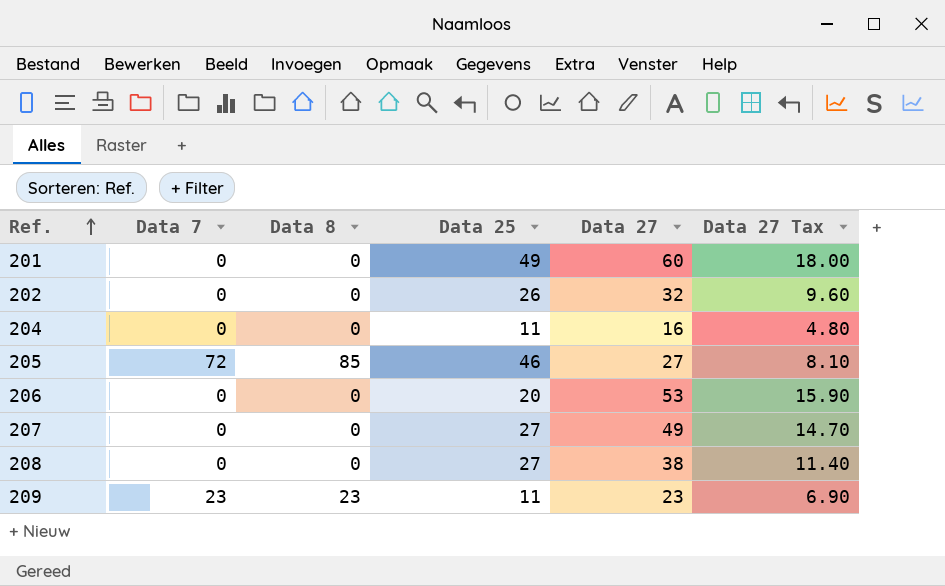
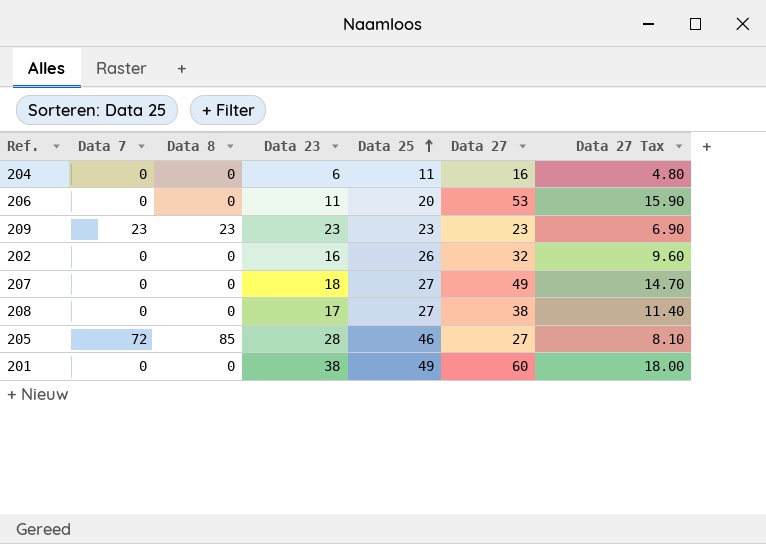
row order: Ref. ascending -> Data 25 ascending
column Data 23 | position: none -> 4
209 | Data 25: 11 -> 23

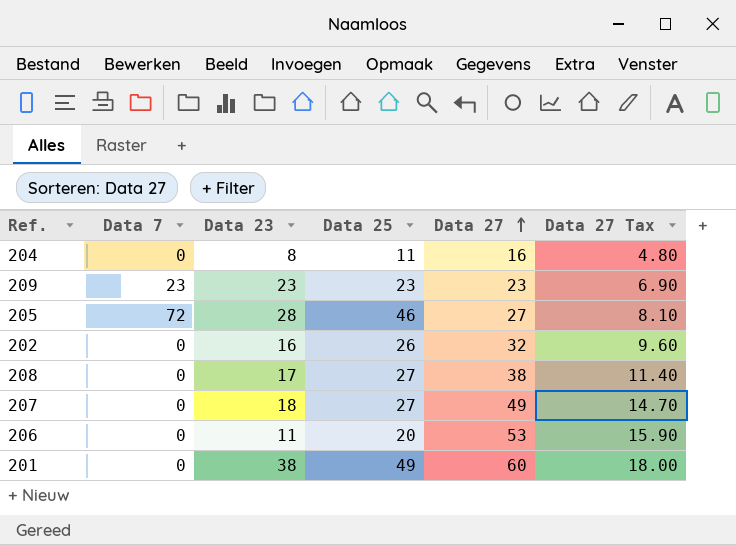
row order: Data 25 ascending -> Data 27 ascending
column Data 8 | position: 3 -> none
204 | Data 23: 6 -> 8

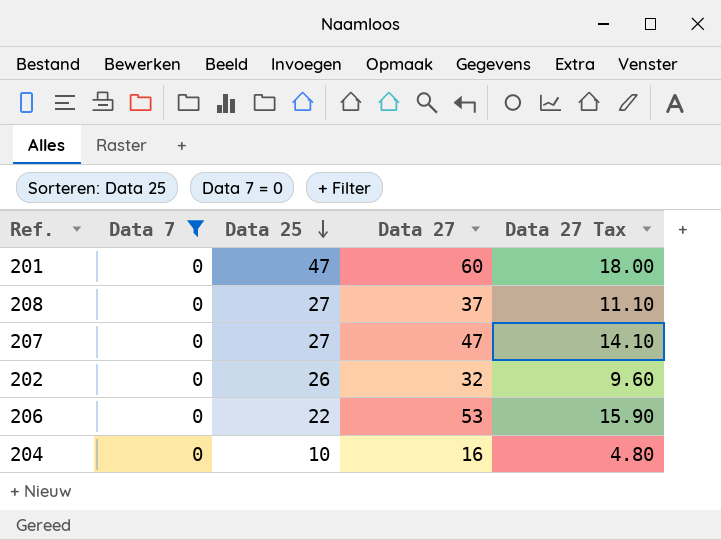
filter: none -> Data 7 = 0
row order: Data 27 ascending -> Data 25 descending
column Data 23 | position: 3 -> none
201 | Data 25: 49 -> 47
208 | Data 27: 38 -> 37
208 | Data 27 Tax: 11.40 -> 11.10
207 | Data 27: 49 -> 47
207 | Data 27 Tax: 14.70 -> 14.10
206 | Data 25: 20 -> 22
204 | Data 25: 11 -> 10

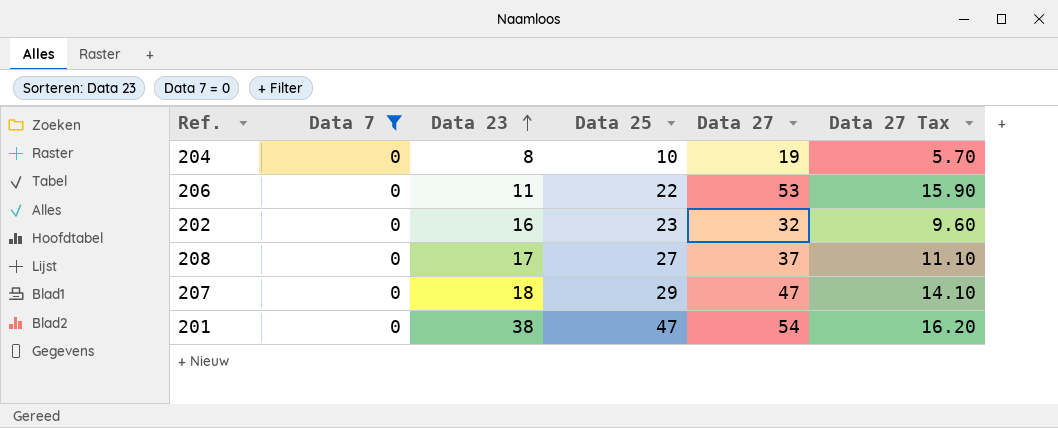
row order: Data 25 descending -> Data 23 ascending
column Data 23 | position: none -> 3
204 | Data 27: 16 -> 19
204 | Data 27 Tax: 4.80 -> 5.70
202 | Data 25: 26 -> 23
207 | Data 25: 27 -> 29
201 | Data 27: 60 -> 54
201 | Data 27 Tax: 18.00 -> 16.20

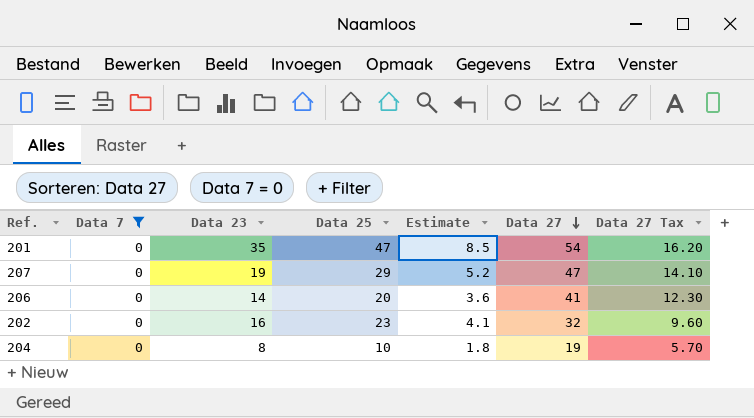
row order: Data 23 ascending -> Data 27 descending
column Estimate | formula: none -> [Data 25] * 0.18
row 208: 0 | 17 | 27 | 37 | 11.10 -> none
201 | Data 23: 38 -> 35
207 | Data 23: 18 -> 19
206 | Data 23: 11 -> 14
206 | Data 25: 22 -> 20
206 | Data 27: 53 -> 41
206 | Data 27 Tax: 15.90 -> 12.30

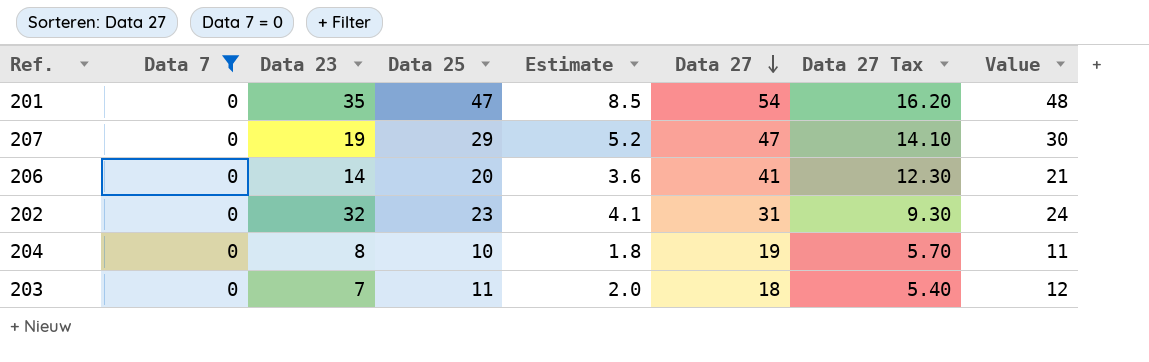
column Value | formula: none -> [Data 25] + 1
202 | Data 23: 16 -> 32
202 | Data 27: 32 -> 31
202 | Data 27 Tax: 9.60 -> 9.30
row 203: none -> 0 | 7 | 11 | 2.0 | 18 | 5.40 | 12

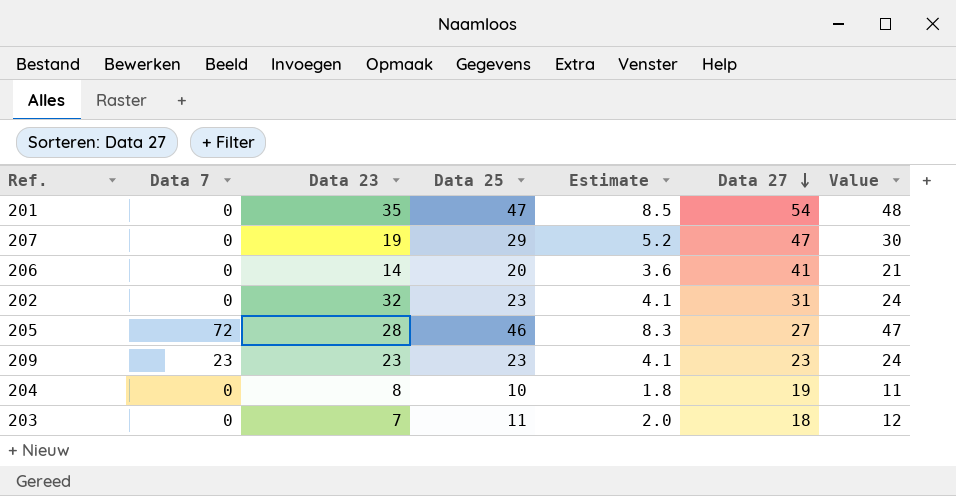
filter: Data 7 = 0 -> none
column Data 27 Tax | formula: [Data 27] * 0.3 -> none

